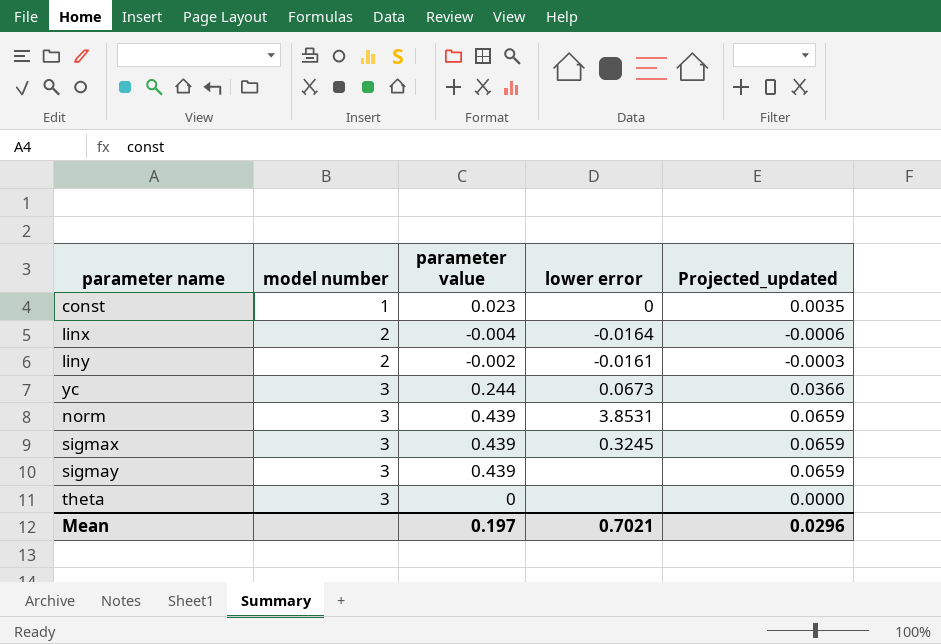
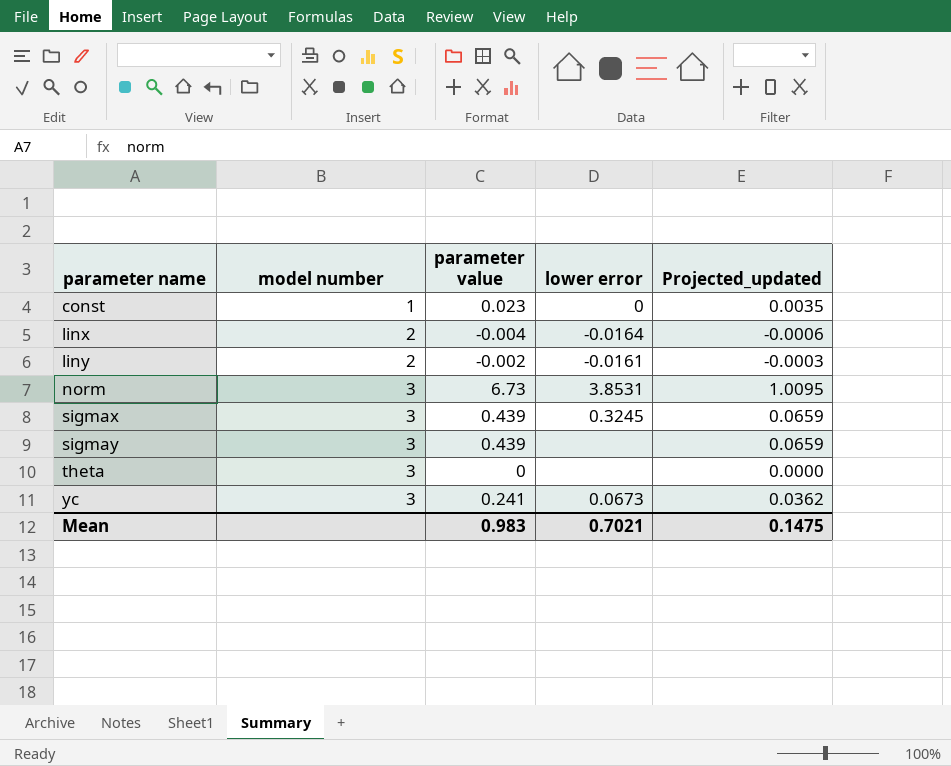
row order: model number ascending -> parameter name ascending
norm | parameter value: 0.439 -> 6.73
norm | Projected_updated: 0.0659 -> 1.0095
yc | parameter value: 0.244 -> 0.241
yc | Projected_updated: 0.0366 -> 0.0362
Mean | parameter value: 0.197 -> 0.983
Mean | Projected_updated: 0.0296 -> 0.1475

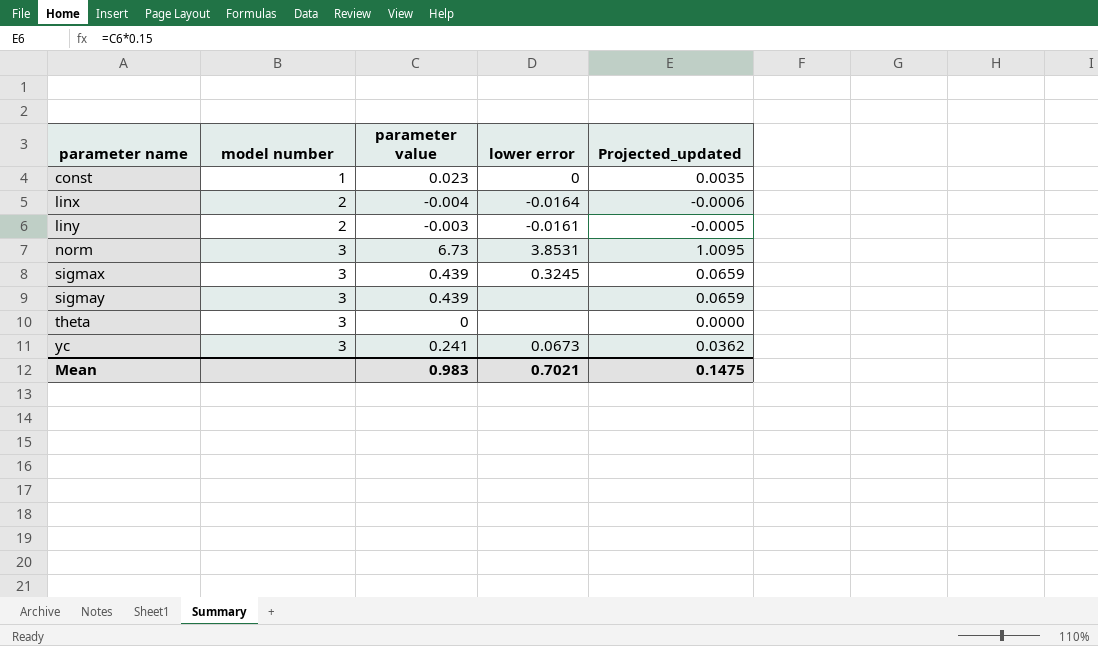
liny | parameter value: -0.002 -> -0.003
liny | Projected_updated: -0.0003 -> -0.0005

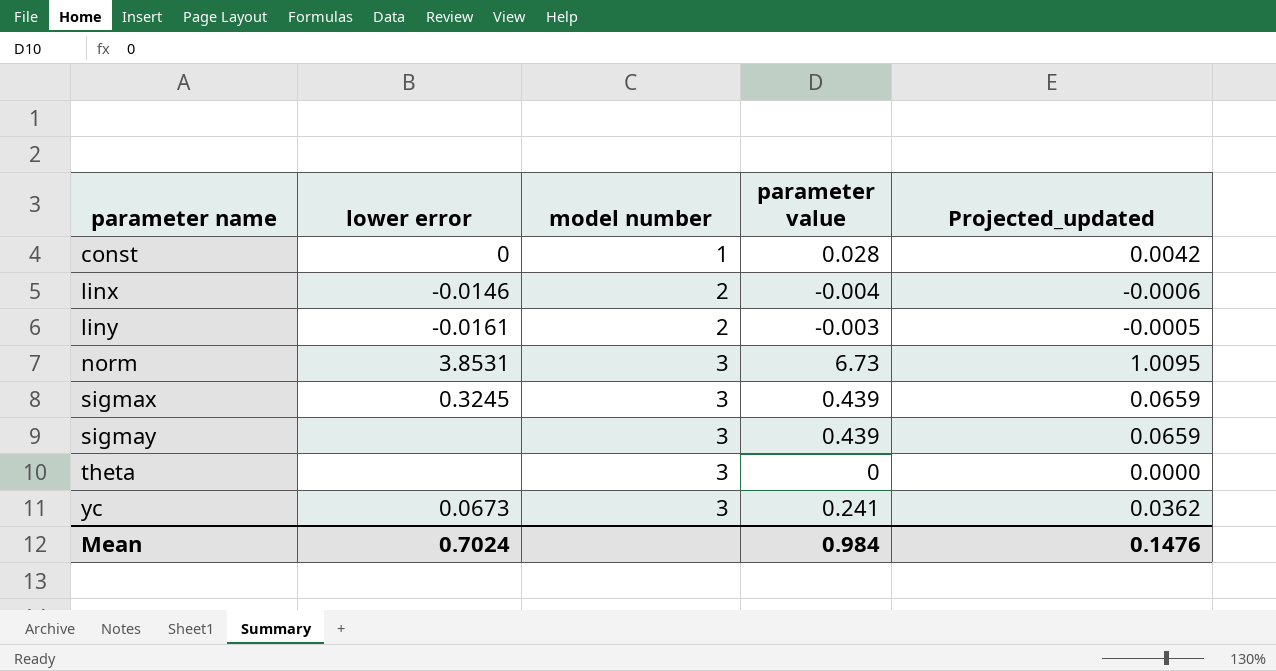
column lower error | position: 4 -> 2
const | parameter value: 0.023 -> 0.028
const | Projected_updated: 0.0035 -> 0.0042
linx | lower error: -0.0164 -> -0.0146
Mean | lower error: 0.7021 -> 0.7024
Mean | parameter value: 0.983 -> 0.984
Mean | Projected_updated: 0.1475 -> 0.1476

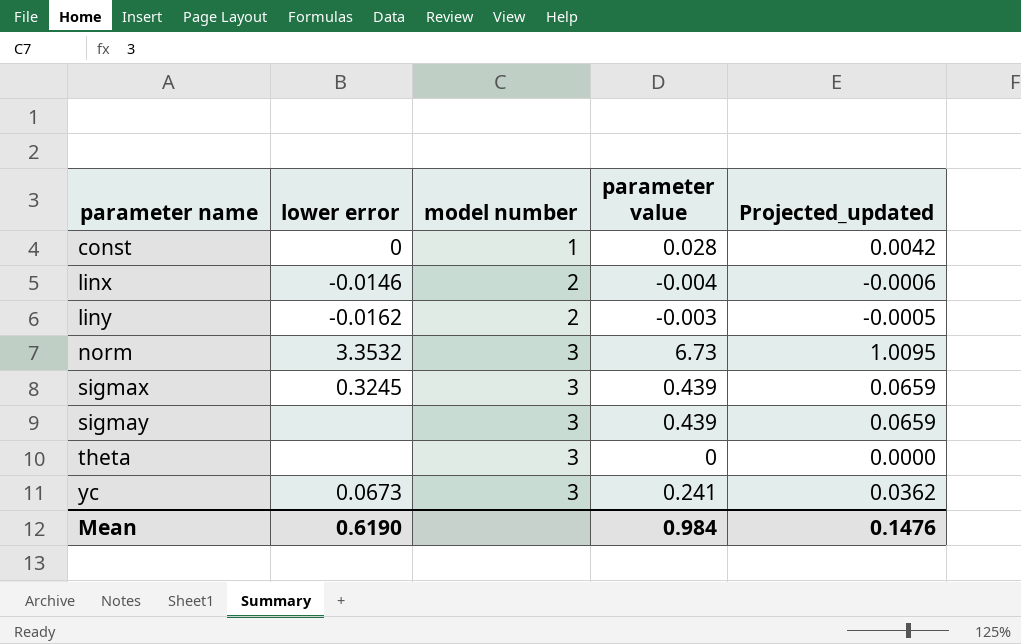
liny | lower error: -0.0161 -> -0.0162
norm | lower error: 3.8531 -> 3.3532
Mean | lower error: 0.7024 -> 0.6190

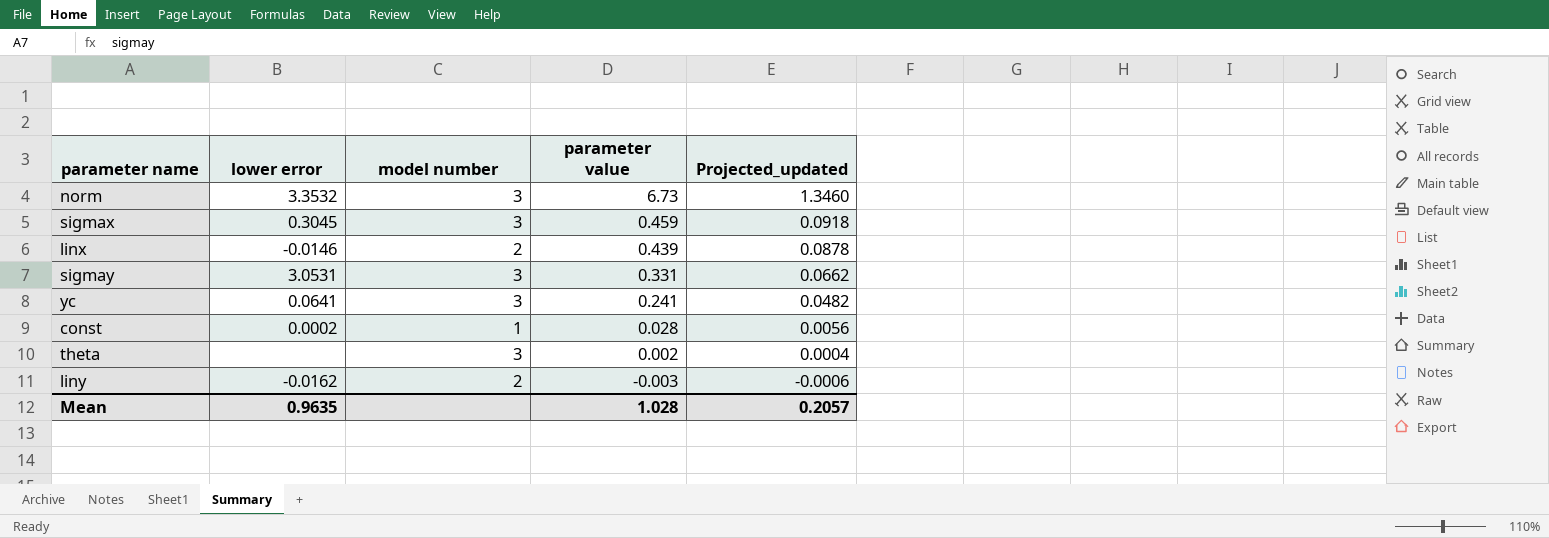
row order: parameter name ascending -> parameter value descending
column Projected_updated | formula: [parameter value] * 0.15 -> [parameter value] * 0.2
sigmax | lower error: 0.3245 -> 0.3045
sigmax | parameter value: 0.439 -> 0.459
linx | parameter value: -0.004 -> 0.439
sigmay | lower error: none -> 3.0531
sigmay | parameter value: 0.439 -> 0.331
yc | lower error: 0.0673 -> 0.0641
const | lower error: 0 -> 0.0002
theta | parameter value: 0 -> 0.002
Mean | lower error: 0.6190 -> 0.9635
Mean | parameter value: 0.984 -> 1.028
Mean | Projected_updated: 0.1476 -> 0.2057

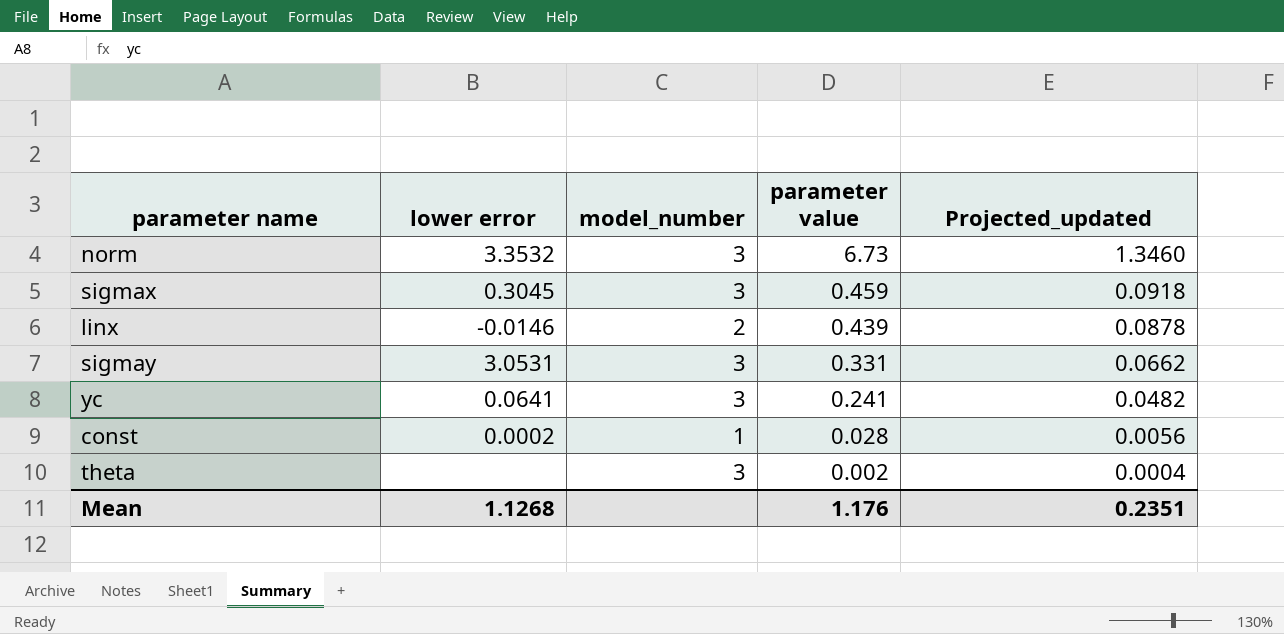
column name: model number -> model_number
row liny: -0.0162 | 2 | -0.003 | -0.0006 -> none
Mean | lower error: 0.9635 -> 1.1268
Mean | parameter value: 1.028 -> 1.176
Mean | Projected_updated: 0.2057 -> 0.2351

